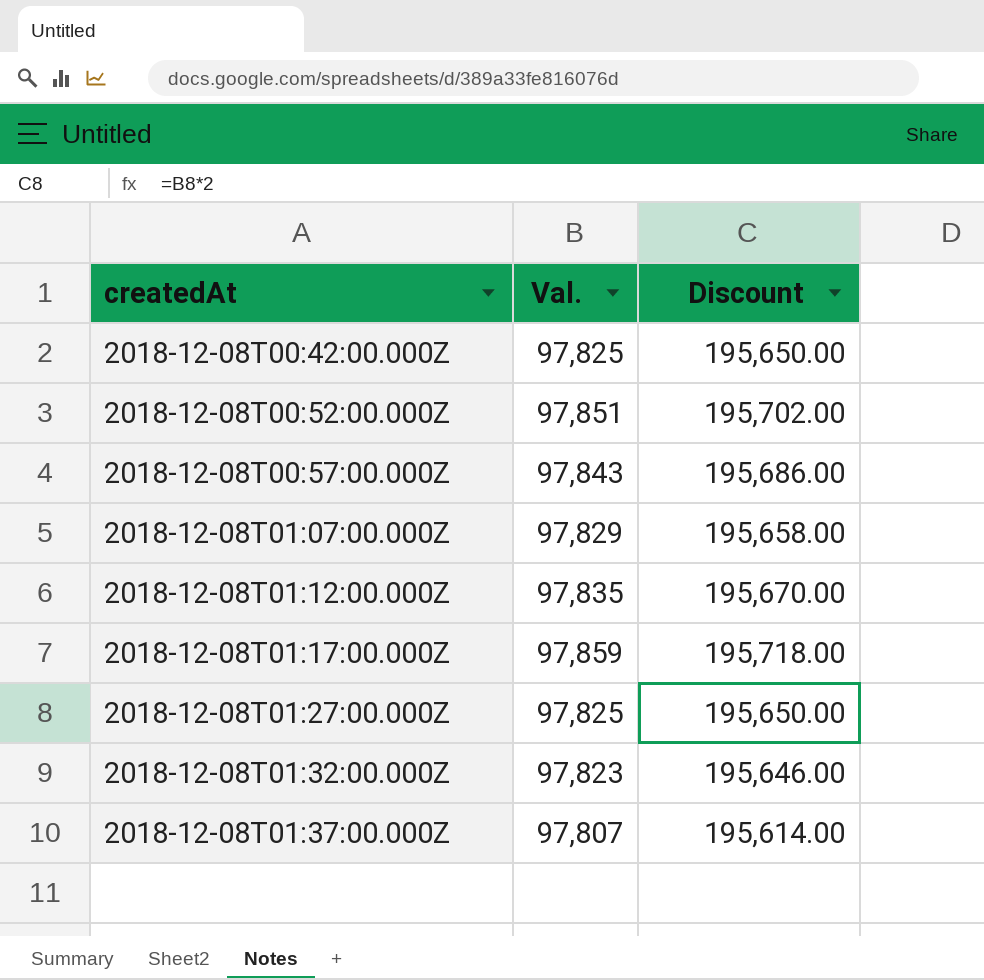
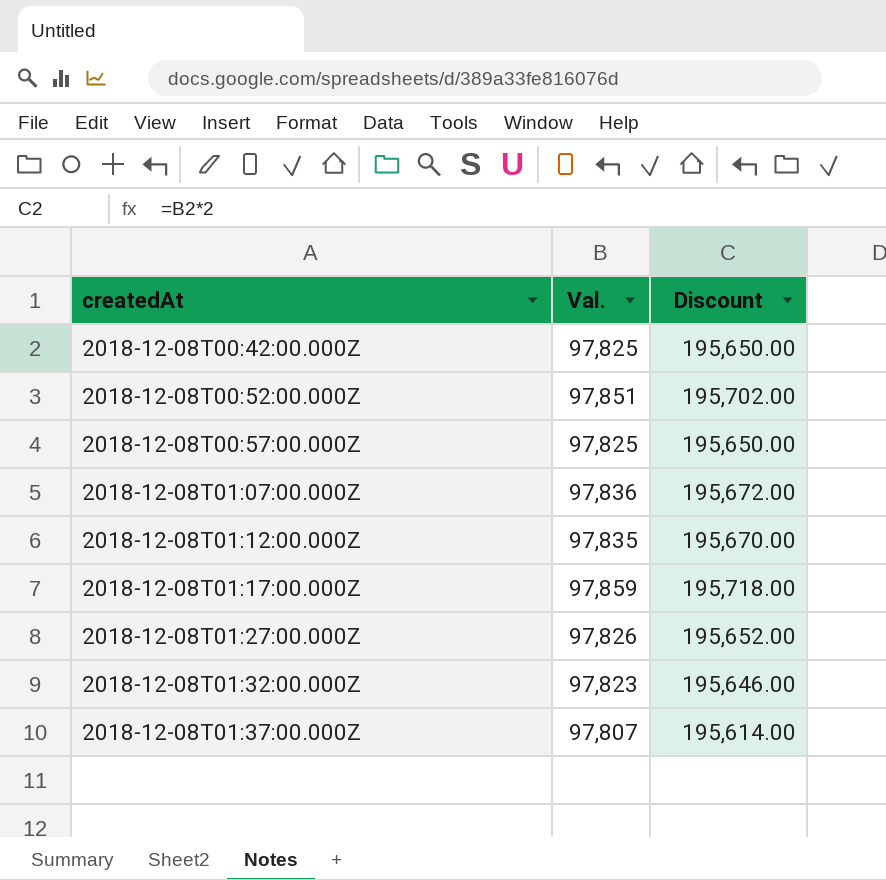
2018-12-08T00:57:00.000Z | Val.: 97,843 -> 97,825
2018-12-08T00:57:00.000Z | Discount: 195,686.00 -> 195,650.00
2018-12-08T01:07:00.000Z | Val.: 97,829 -> 97,836
2018-12-08T01:07:00.000Z | Discount: 195,658.00 -> 195,672.00
2018-12-08T01:27:00.000Z | Val.: 97,825 -> 97,826
2018-12-08T01:27:00.000Z | Discount: 195,650.00 -> 195,652.00

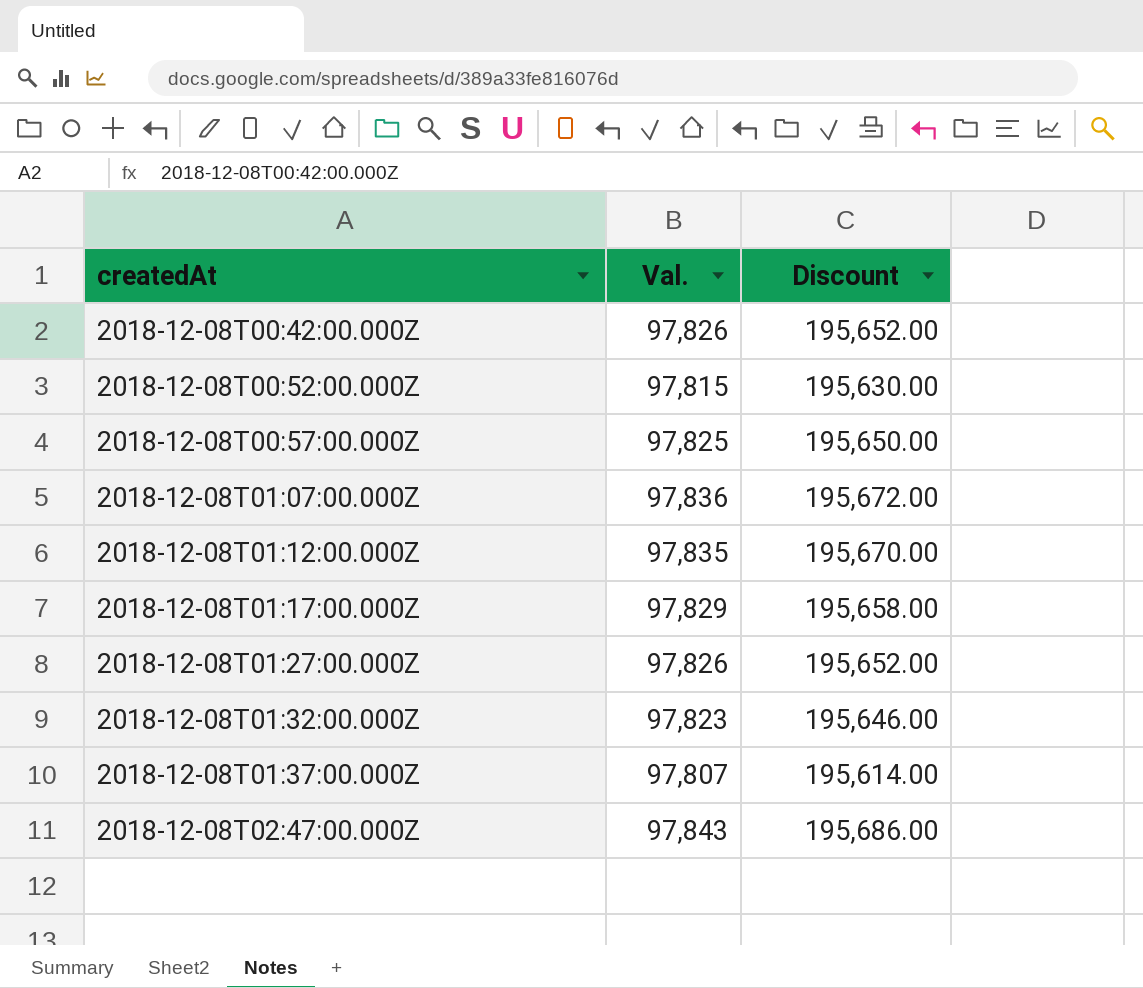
2018-12-08T00:42:00.000Z | Val.: 97,825 -> 97,826
2018-12-08T00:42:00.000Z | Discount: 195,650.00 -> 195,652.00
2018-12-08T00:52:00.000Z | Val.: 97,851 -> 97,815
2018-12-08T00:52:00.000Z | Discount: 195,702.00 -> 195,630.00
2018-12-08T01:17:00.000Z | Val.: 97,859 -> 97,829
2018-12-08T01:17:00.000Z | Discount: 195,718.00 -> 195,658.00
row 2018-12-08T02:47:00.000Z: none -> 97,843 | 195,686.00

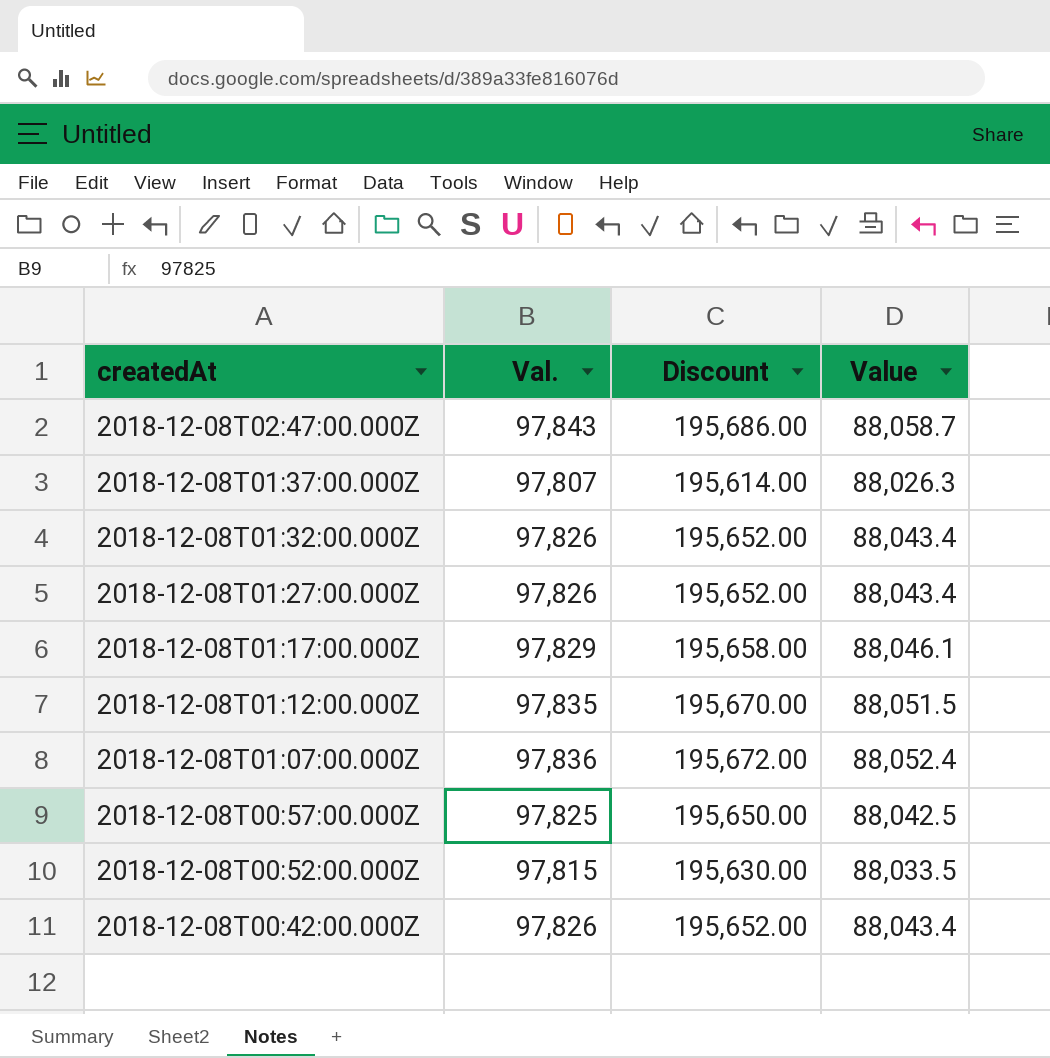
row order: createdAt ascending -> createdAt descending
column Value | formula: none -> [Val.] * 0.9
2018-12-08T01:32:00.000Z | Val.: 97,823 -> 97,826
2018-12-08T01:32:00.000Z | Discount: 195,646.00 -> 195,652.00

